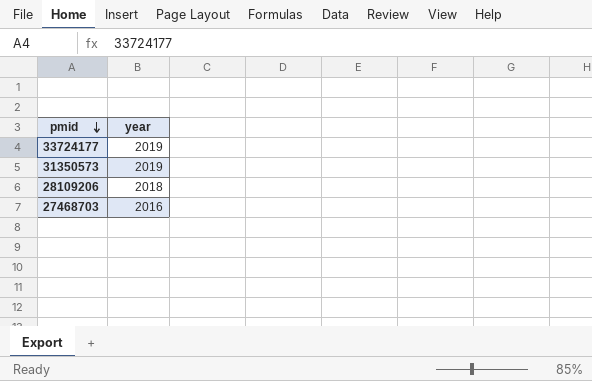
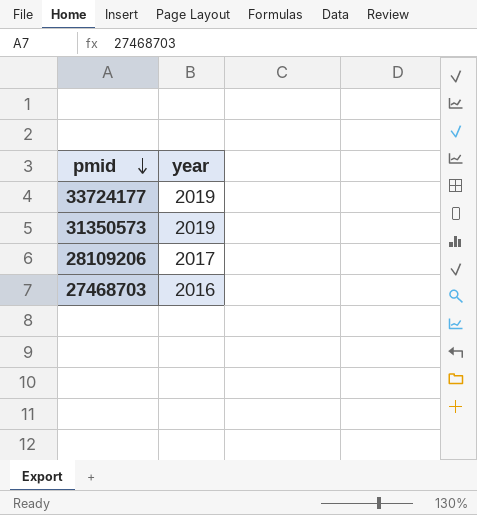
28109206 | year: 2018 -> 2017

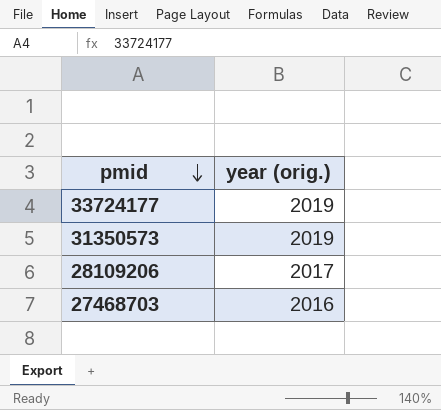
column name: year -> year (orig.)

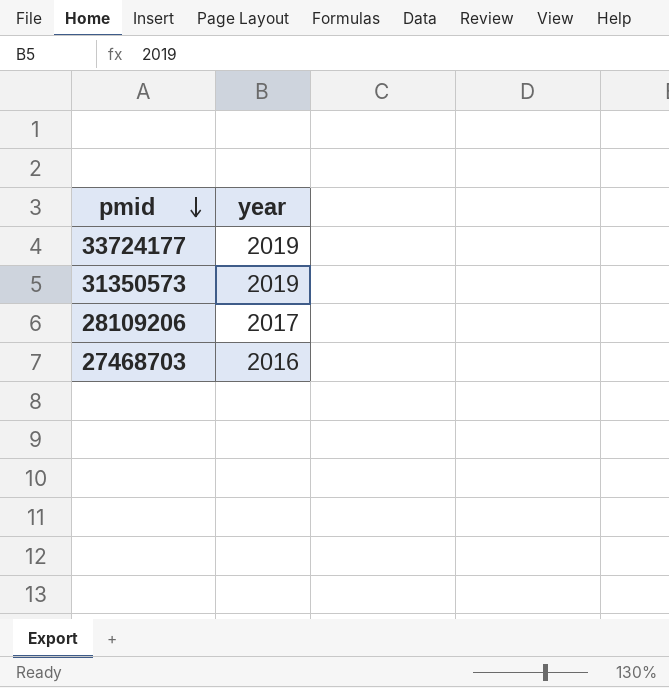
column name: year (orig.) -> year

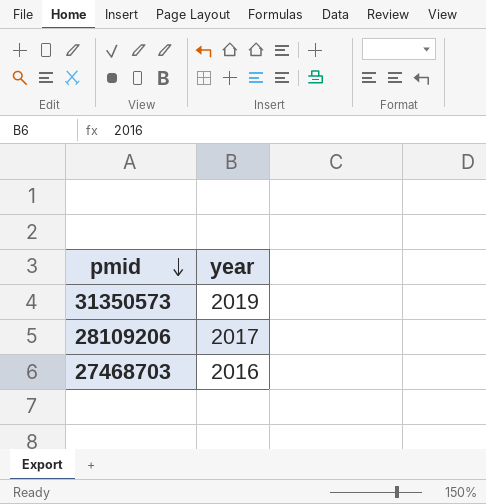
row 33724177: 2019 -> none

